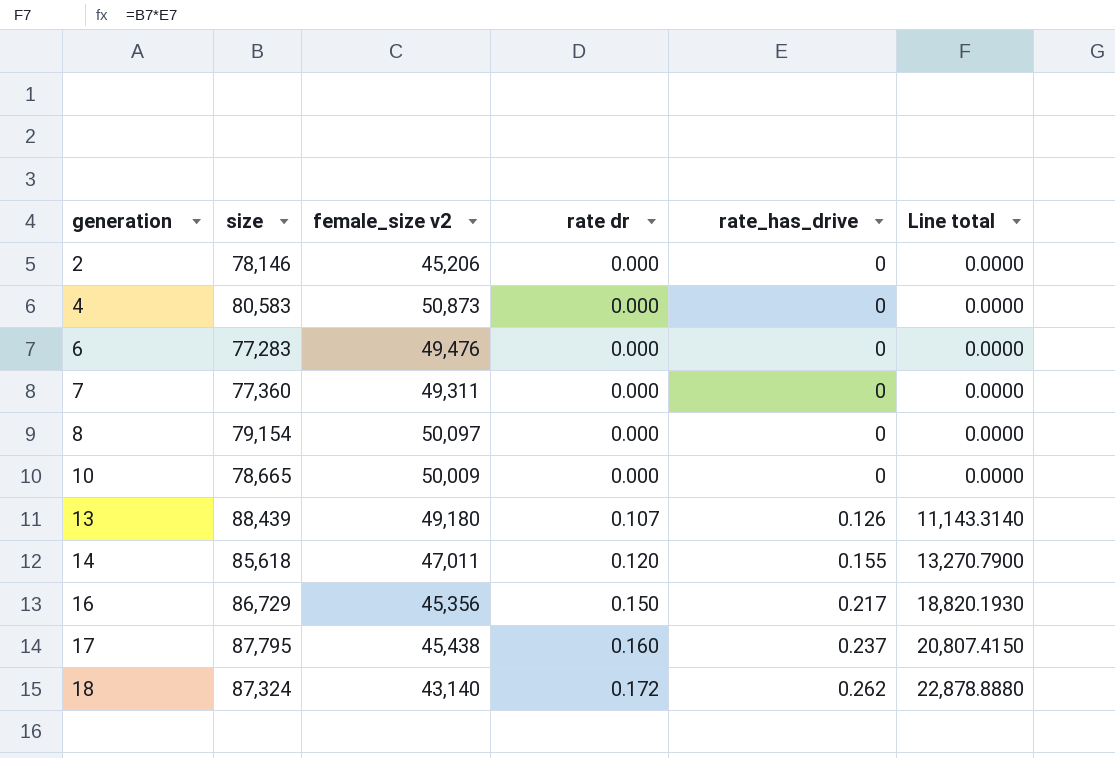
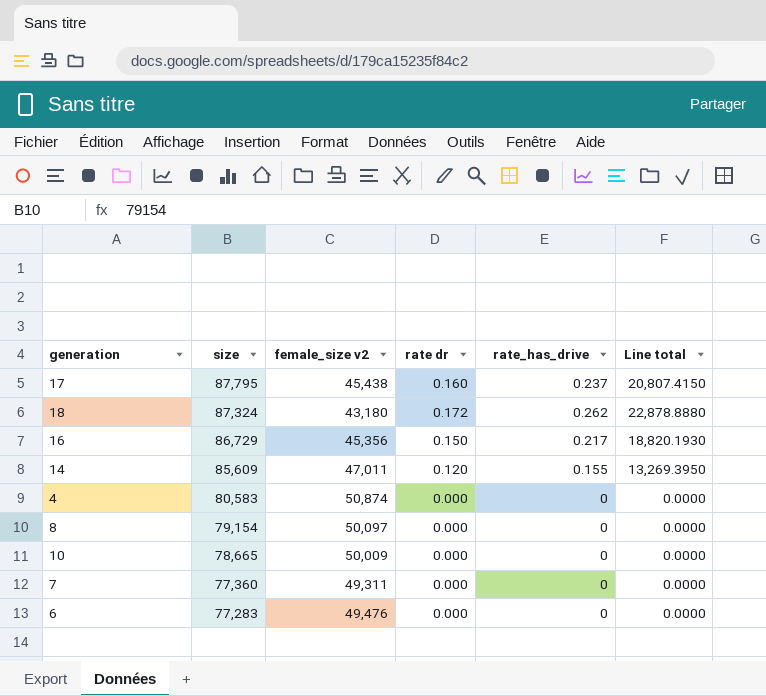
row order: generation ascending -> size descending
row 2: 78,146 | 45,206 | 0.000 | 0 | 0.0000 -> none
row 13: 88,439 | 49,180 | 0.107 | 0.126 | 11,143.3140 -> none
18 | female_size v2: 43,140 -> 43,180
14 | size: 85,618 -> 85,609
14 | Line total: 13,270.7900 -> 13,269.3950
4 | female_size v2: 50,873 -> 50,874

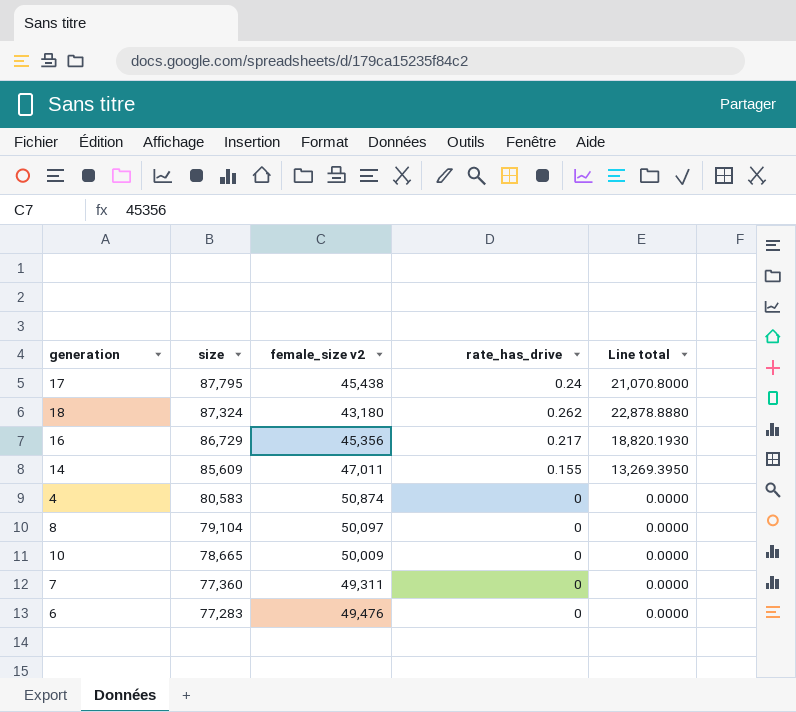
column rate dr | position: 4 -> none
17 | rate_has_drive: 0.237 -> 0.24
17 | Line total: 20,807.4150 -> 21,070.8000
8 | size: 79,154 -> 79,104

